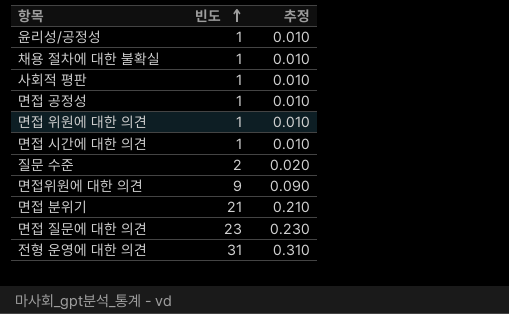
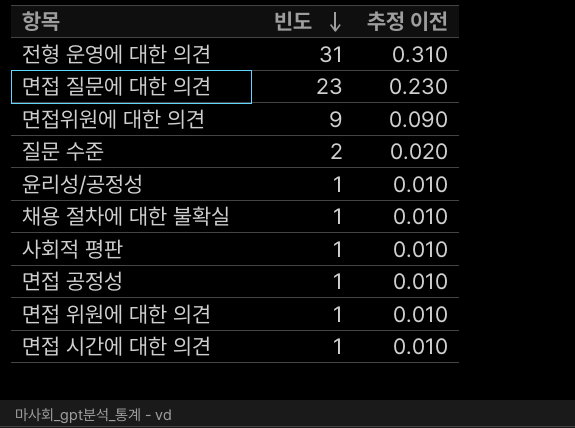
row order: 빈도 ascending -> 빈도 descending
column name: 추정 -> 추정 이전
row 면접 분위기: 21 | 0.210 -> none

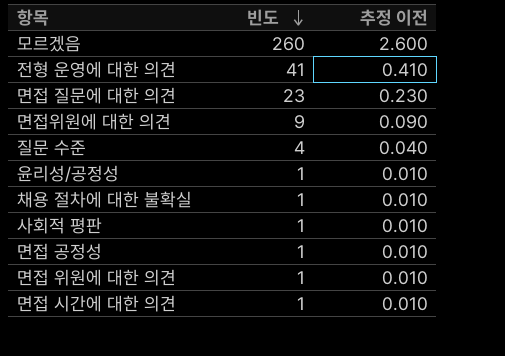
row 모르겠음: none -> 260 | 2.600
전형 운영에 대한 의견 | 빈도: 31 -> 41
전형 운영에 대한 의견 | 추정 이전: 0.310 -> 0.410
질문 수준 | 빈도: 2 -> 4
질문 수준 | 추정 이전: 0.020 -> 0.040

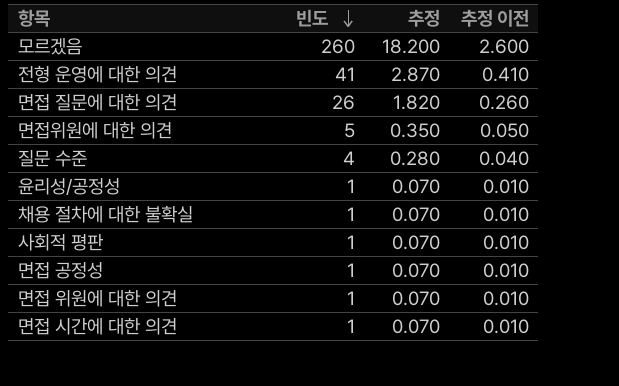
column 추정 | formula: none -> [빈도] * 0.07
면접 질문에 대한 의견 | 빈도: 23 -> 26
면접 질문에 대한 의견 | 추정 이전: 0.230 -> 0.260
면접위원에 대한 의견 | 빈도: 9 -> 5
면접위원에 대한 의견 | 추정 이전: 0.090 -> 0.050

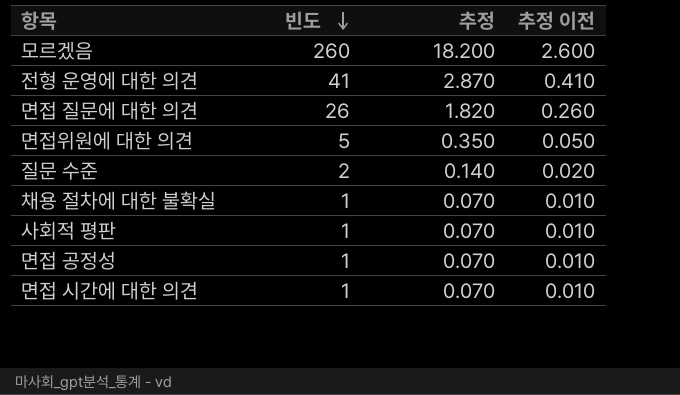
row 윤리성/공정성: 1 | 0.070 | 0.010 -> none
row 면접 위원에 대한 의견: 1 | 0.070 | 0.010 -> none
질문 수준 | 빈도: 4 -> 2
질문 수준 | 추정: 0.280 -> 0.140
질문 수준 | 추정 이전: 0.040 -> 0.020

